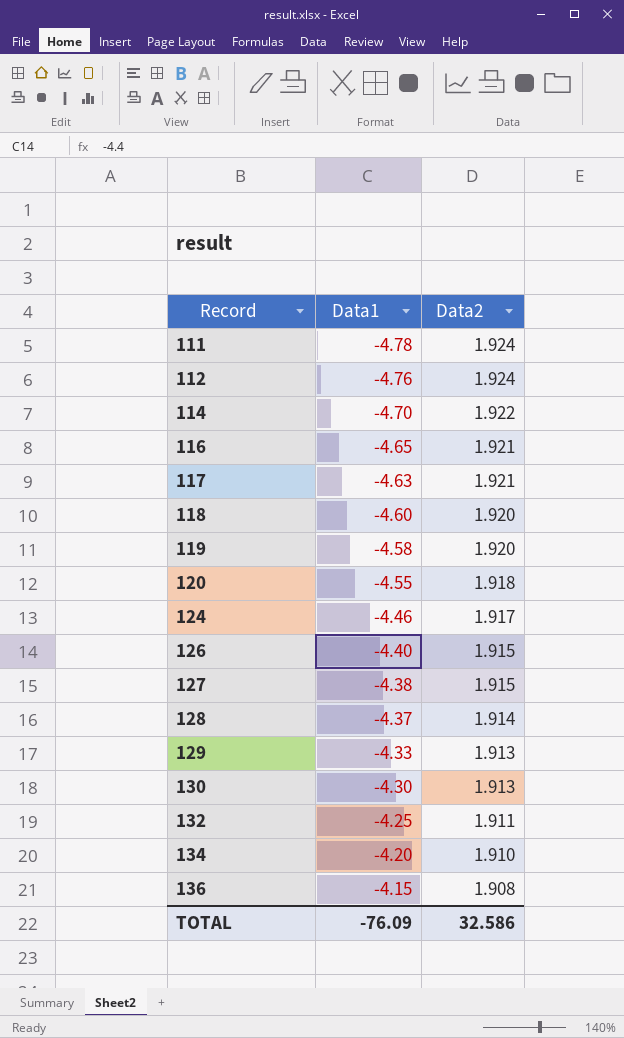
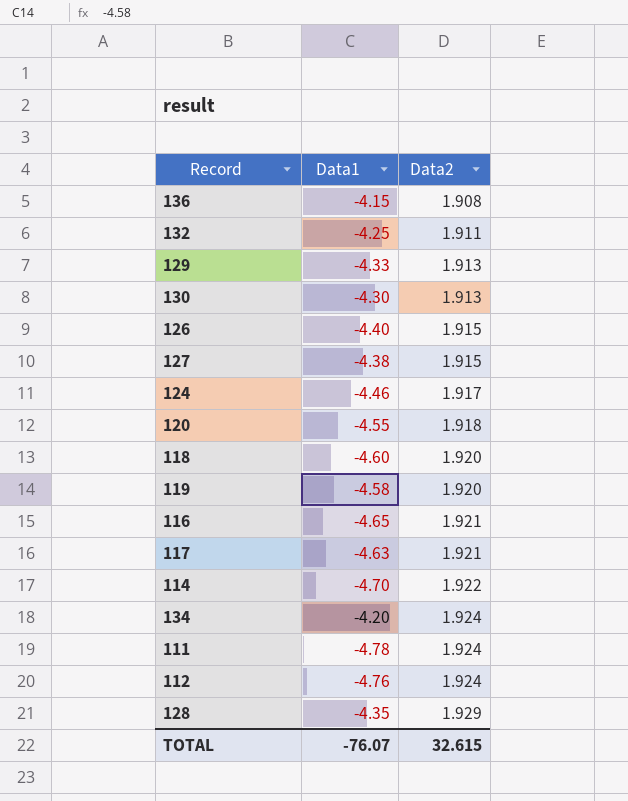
row order: Record ascending -> Data2 ascending
134 | Data2: 1.910 -> 1.924
128 | Data1: -4.37 -> -4.35
128 | Data2: 1.914 -> 1.929
TOTAL | Data1: -76.09 -> -76.07
TOTAL | Data2: 32.586 -> 32.615

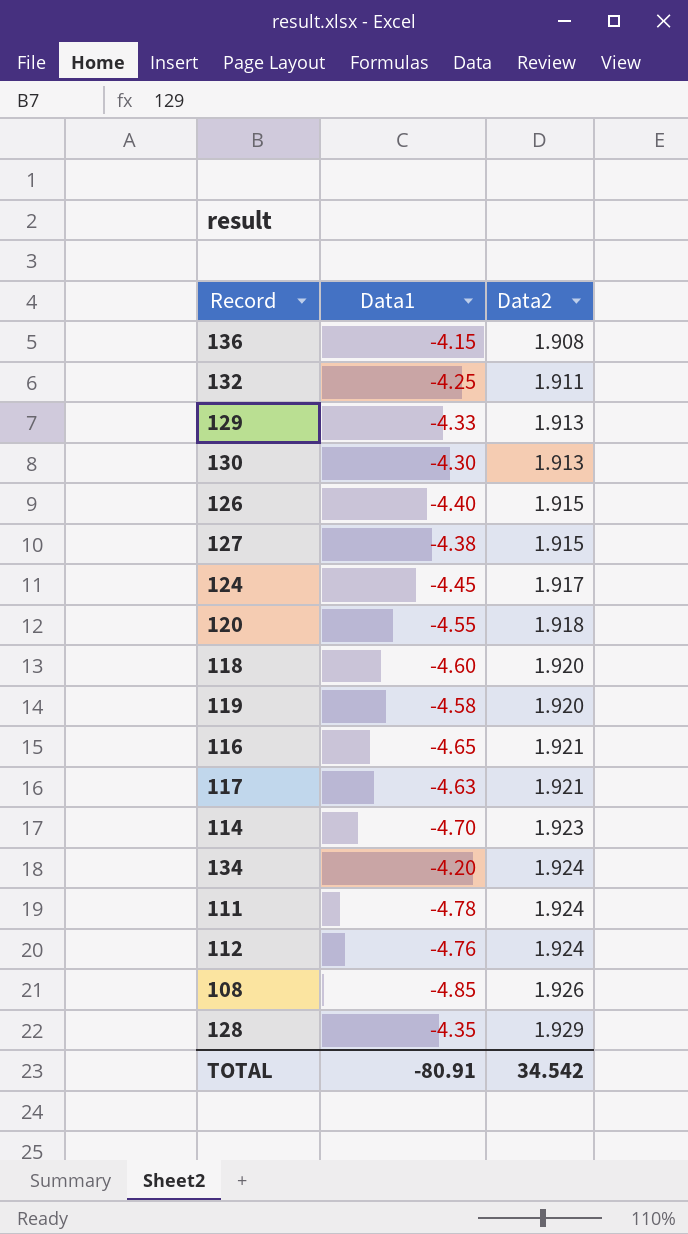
124 | Data1: -4.46 -> -4.45
114 | Data2: 1.922 -> 1.923
row 108: none -> -4.85 | 1.926
TOTAL | Data1: -76.07 -> -80.91
TOTAL | Data2: 32.615 -> 34.542

